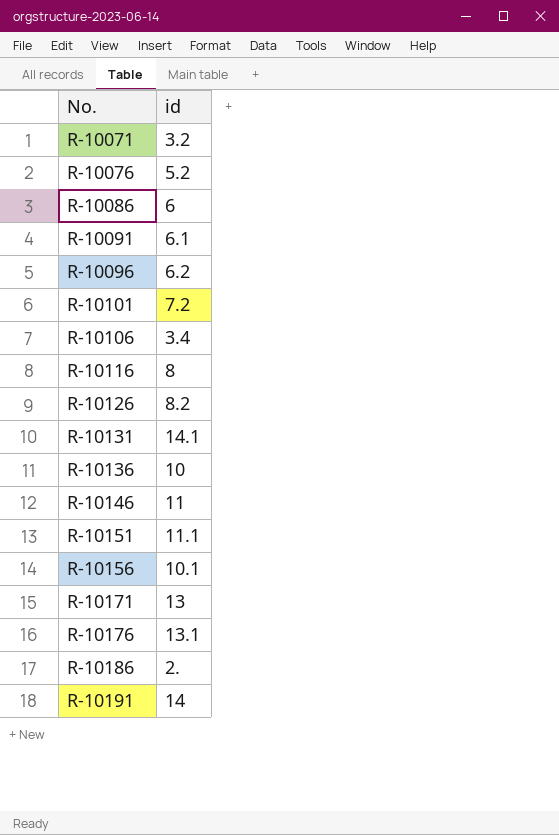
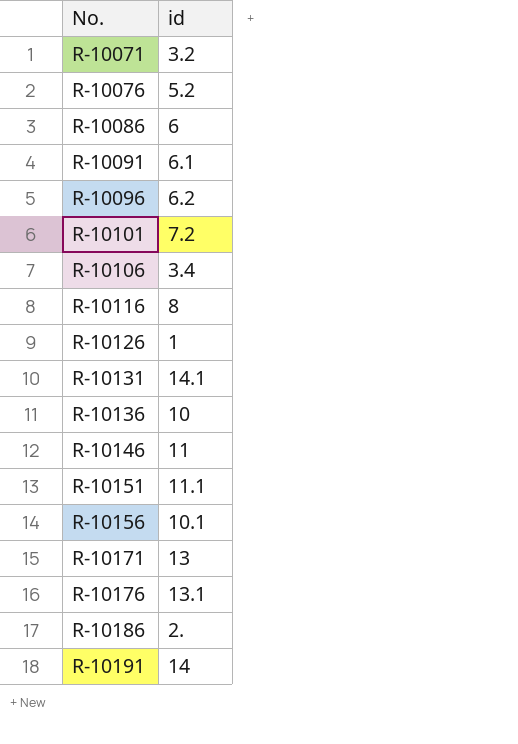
R-10126 | id: 8.2 -> 1

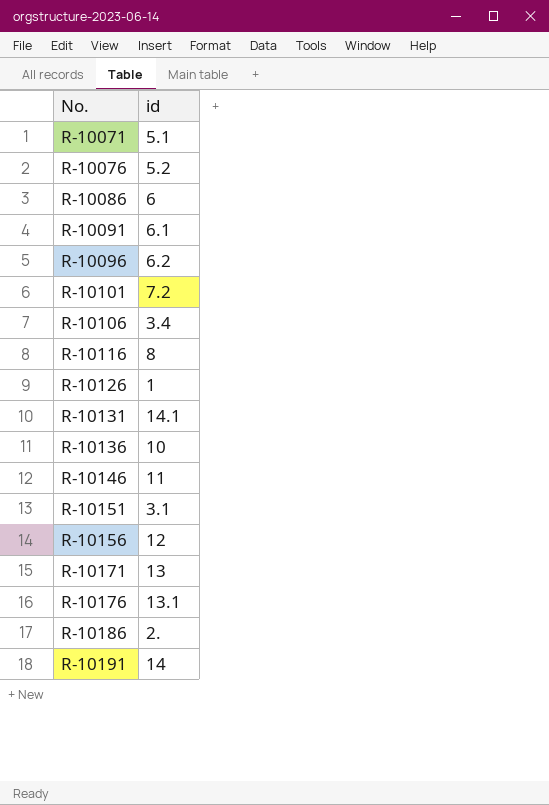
R-10071 | id: 3.2 -> 5.1
R-10151 | id: 11.1 -> 3.1
R-10156 | id: 10.1 -> 12

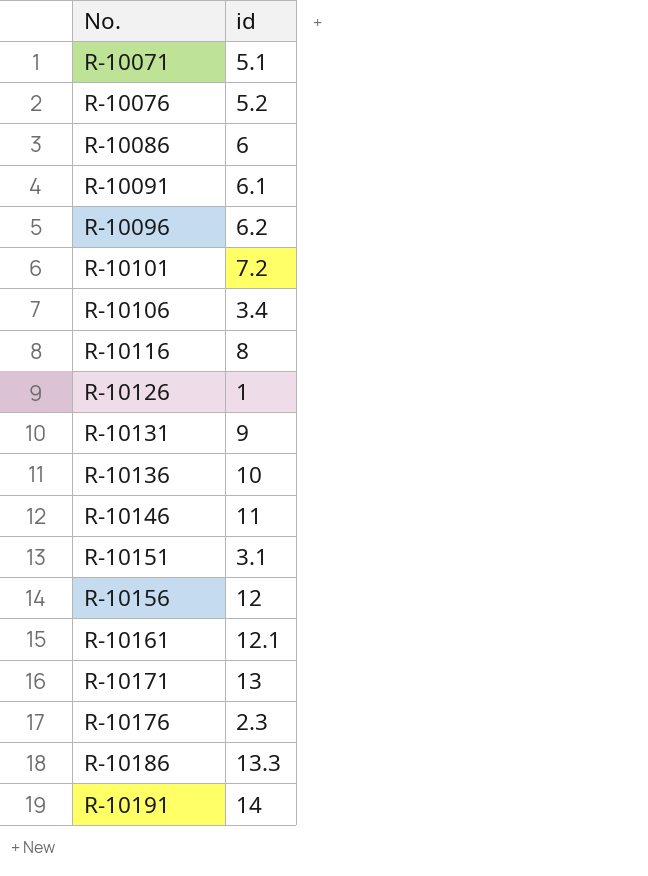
R-10131 | id: 14.1 -> 9
row R-10161: none -> 12.1
R-10176 | id: 13.1 -> 2.3
R-10186 | id: 2. -> 13.3

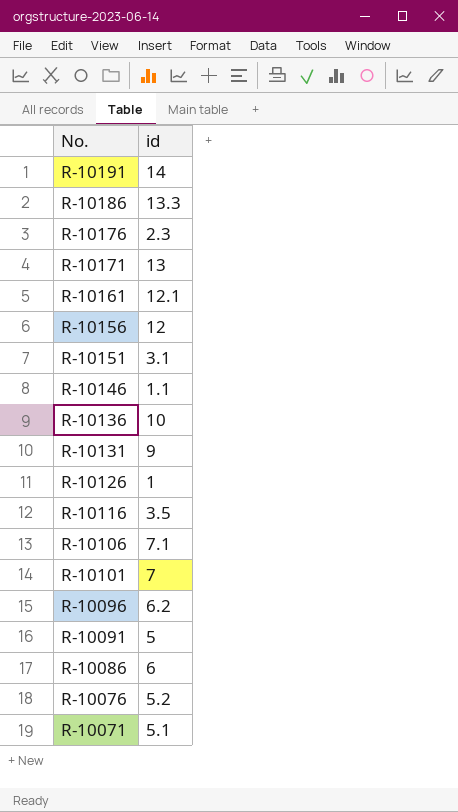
row order: No. ascending -> No. descending
R-10146 | id: 11 -> 1.1
R-10116 | id: 8 -> 3.5
R-10106 | id: 3.4 -> 7.1
R-10101 | id: 7.2 -> 7
R-10091 | id: 6.1 -> 5

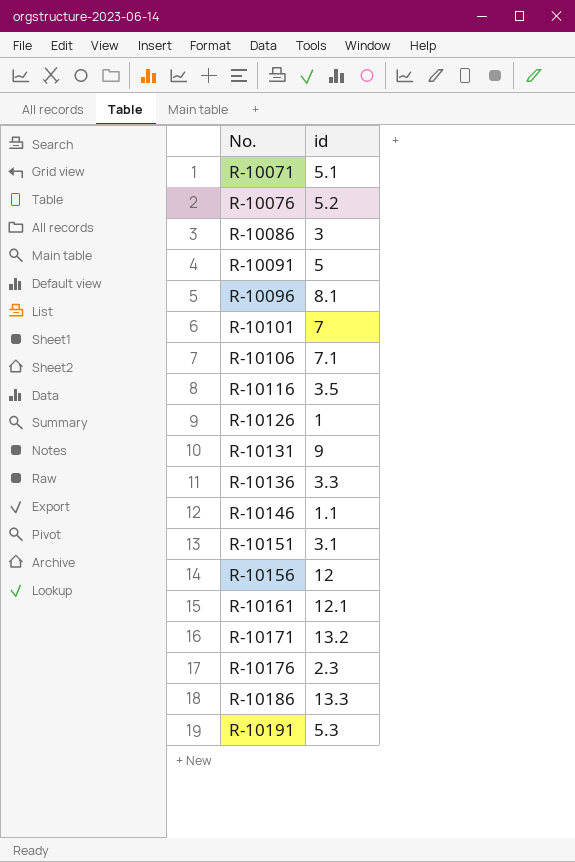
row order: No. descending -> No. ascending
R-10086 | id: 6 -> 3
R-10096 | id: 6.2 -> 8.1
R-10136 | id: 10 -> 3.3
R-10171 | id: 13 -> 13.2
R-10191 | id: 14 -> 5.3

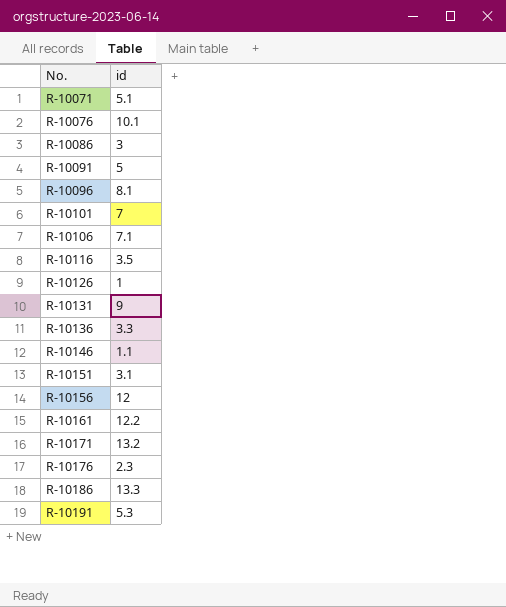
R-10076 | id: 5.2 -> 10.1
R-10161 | id: 12.1 -> 12.2

